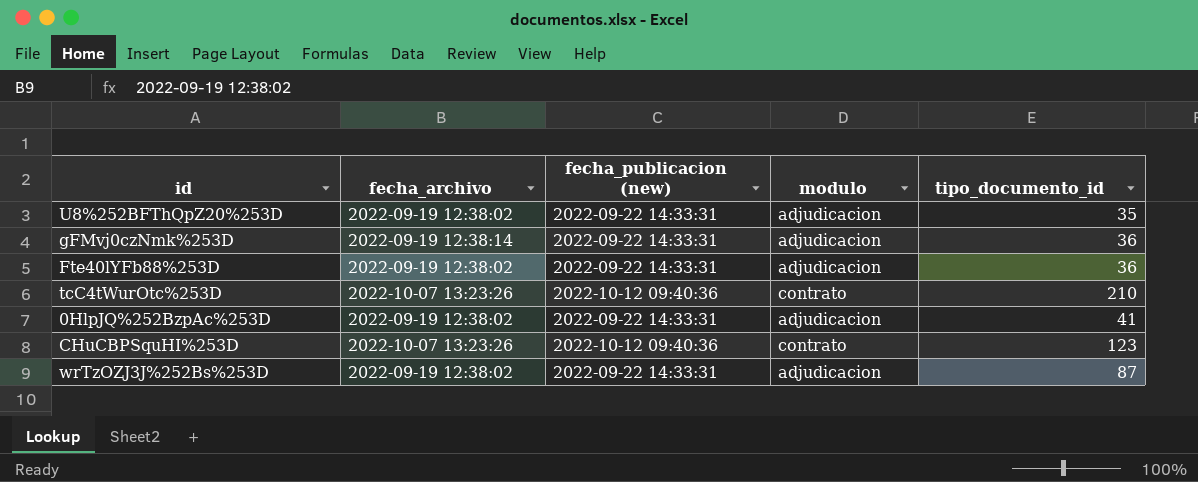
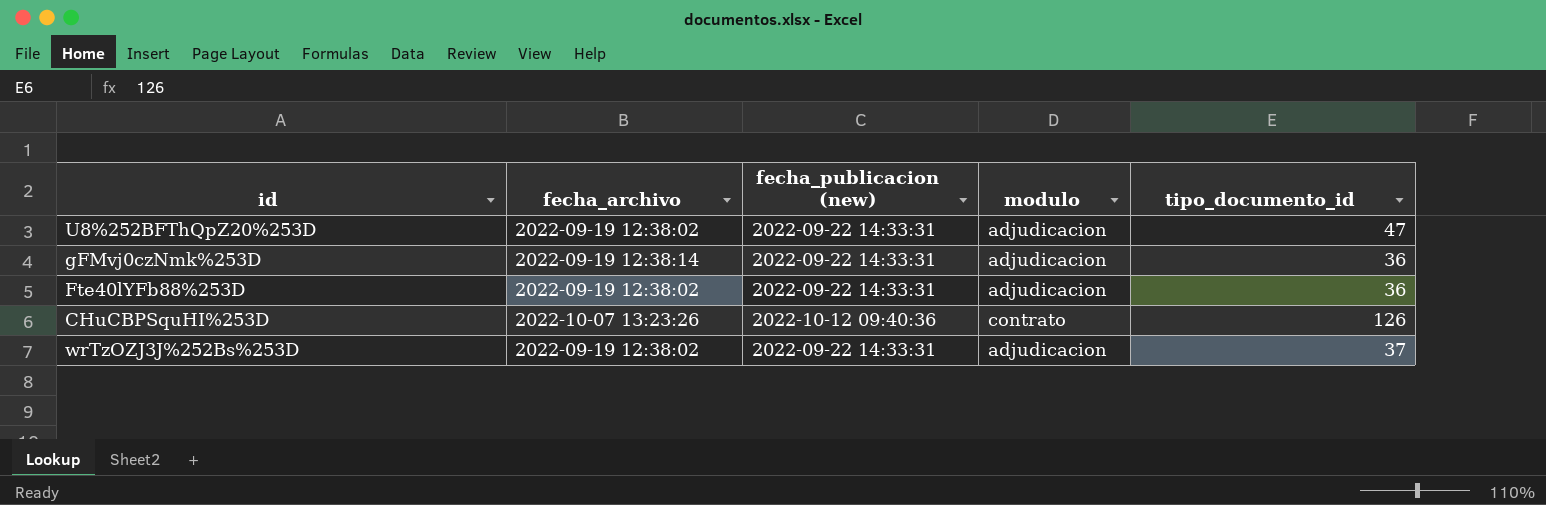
row tcC4tWurOtc%253D: 2022-10-07 13:23:26 | 2022-10-12 09:40:36 | contrato | 210 -> none
row 0HlpJQ%252BzpAc%253D: 2022-09-19 12:38:02 | 2022-09-22 14:33:31 | adjudicacion | 41 -> none
U8%252BFThQpZ20%253D | tipo_documento_id: 35 -> 47
CHuCBPSquHI%253D | tipo_documento_id: 123 -> 126
wrTzOZJ3J%252Bs%253D | tipo_documento_id: 87 -> 37

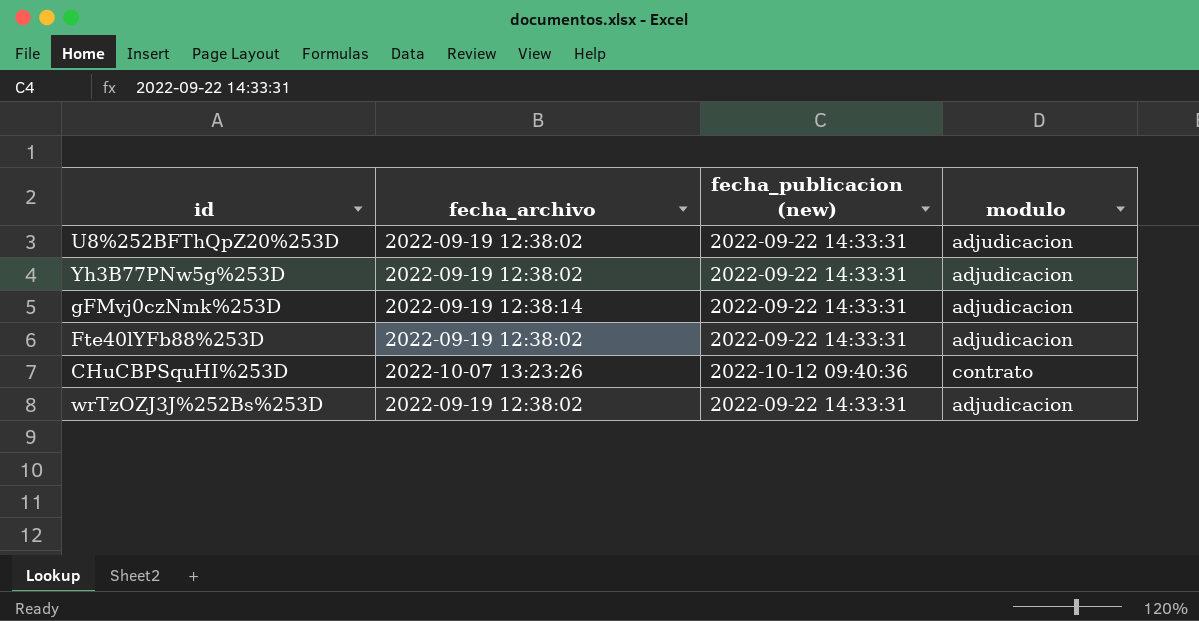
column tipo_documento_id | position: 5 -> none
row Yh3B77PNw5g%253D: none -> 2022-09-19 12:38:02 | 2022-09-22 14:33:31 | adjudicacion

